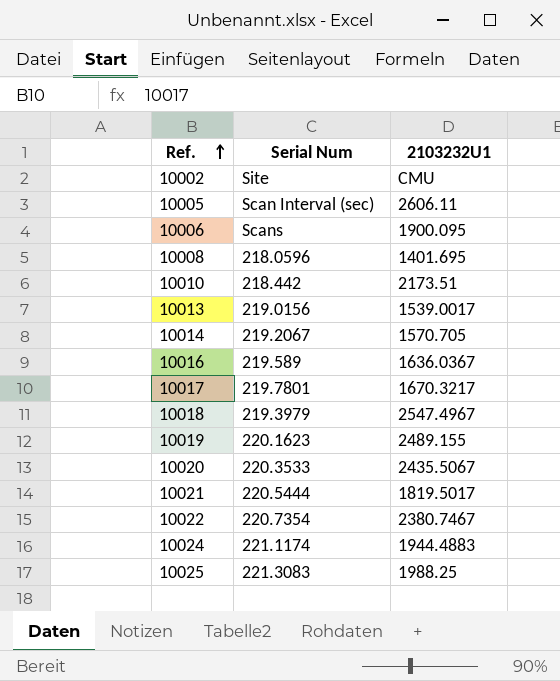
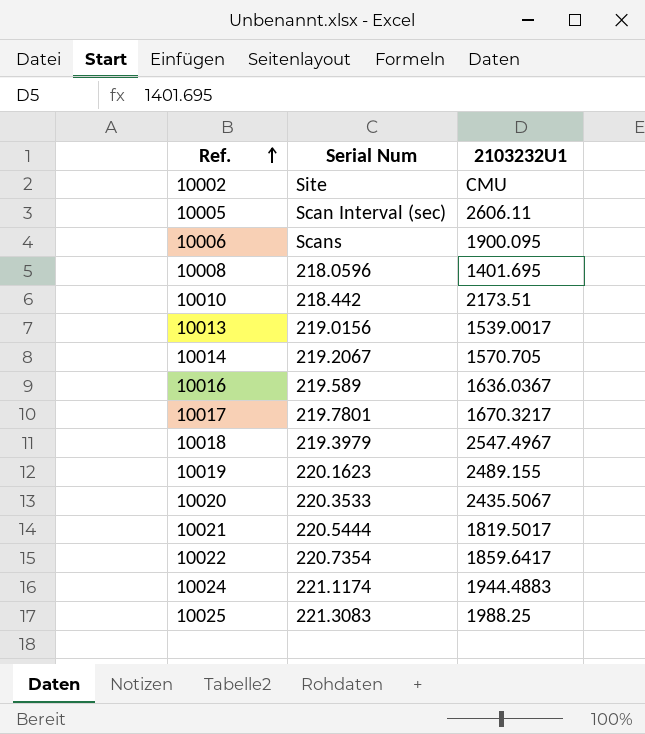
10022 | 2103232U1: 2380.7467 -> 1859.6417

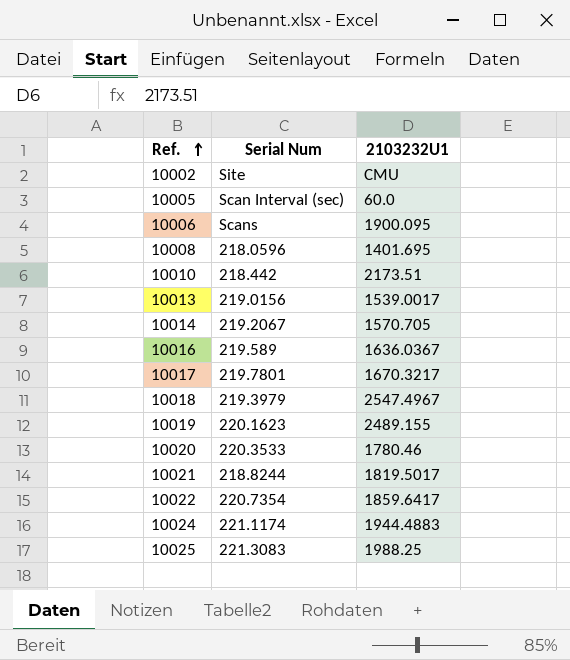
10005 | 2103232U1: 2606.11 -> 60.0
10020 | 2103232U1: 2435.5067 -> 1780.46
10021 | Serial Num: 220.5444 -> 218.8244

